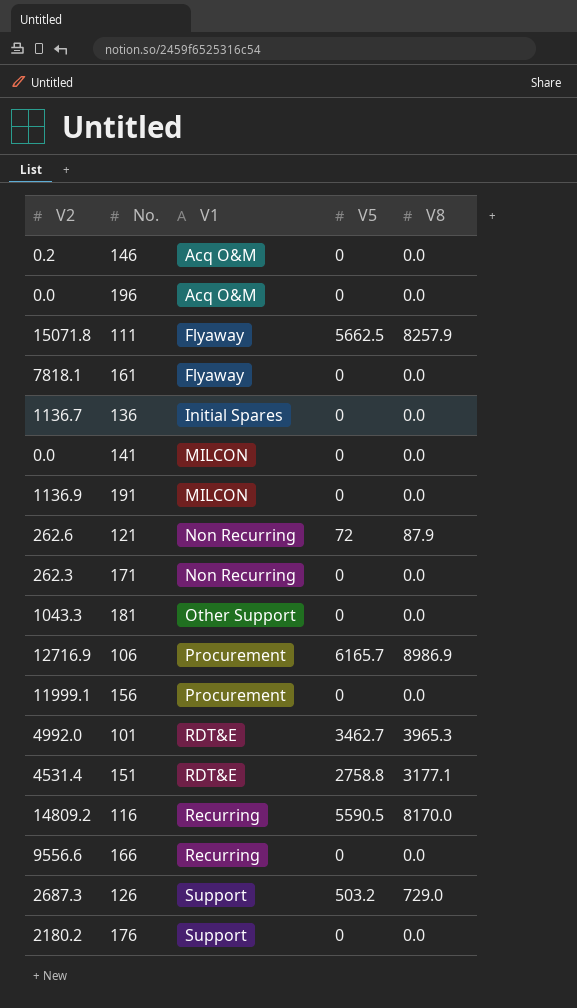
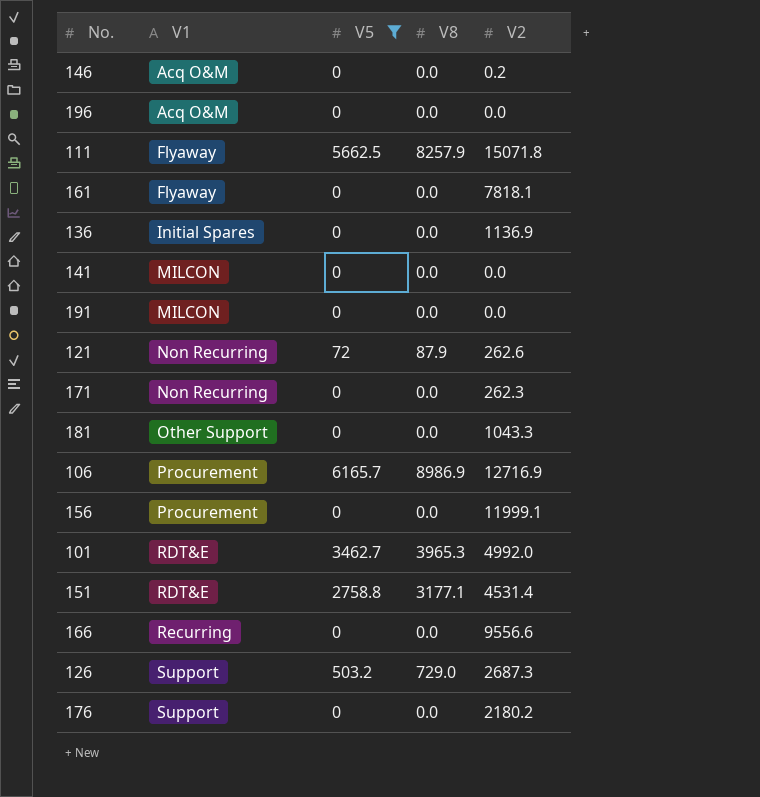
filter: none -> V5 != 5590.5
column V2 | position: 1 -> 5
136 | V2: 1136.7 -> 1136.9
191 | V2: 1136.9 -> 0.0

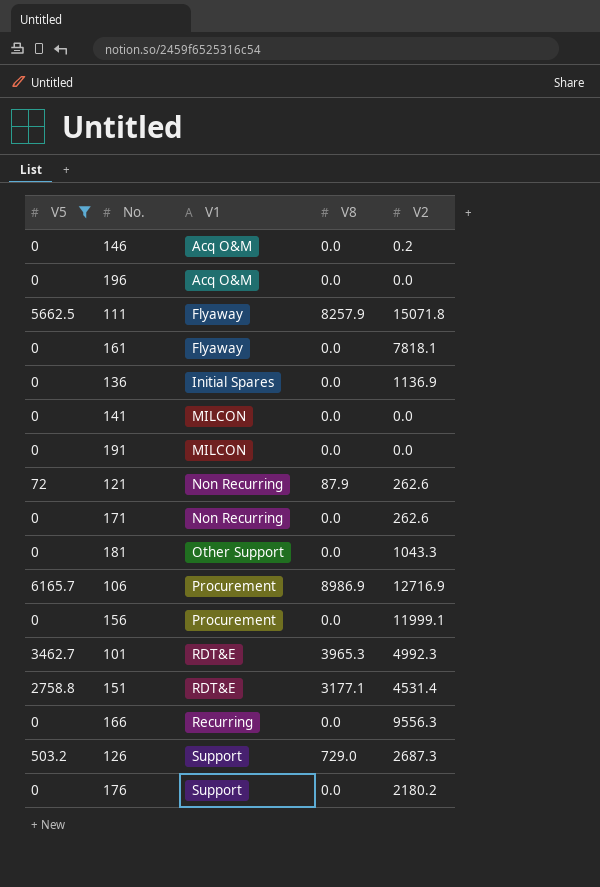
column V5 | position: 3 -> 1
171 | V2: 262.3 -> 262.6
101 | V2: 4992.0 -> 4992.3
166 | V2: 9556.6 -> 9556.3

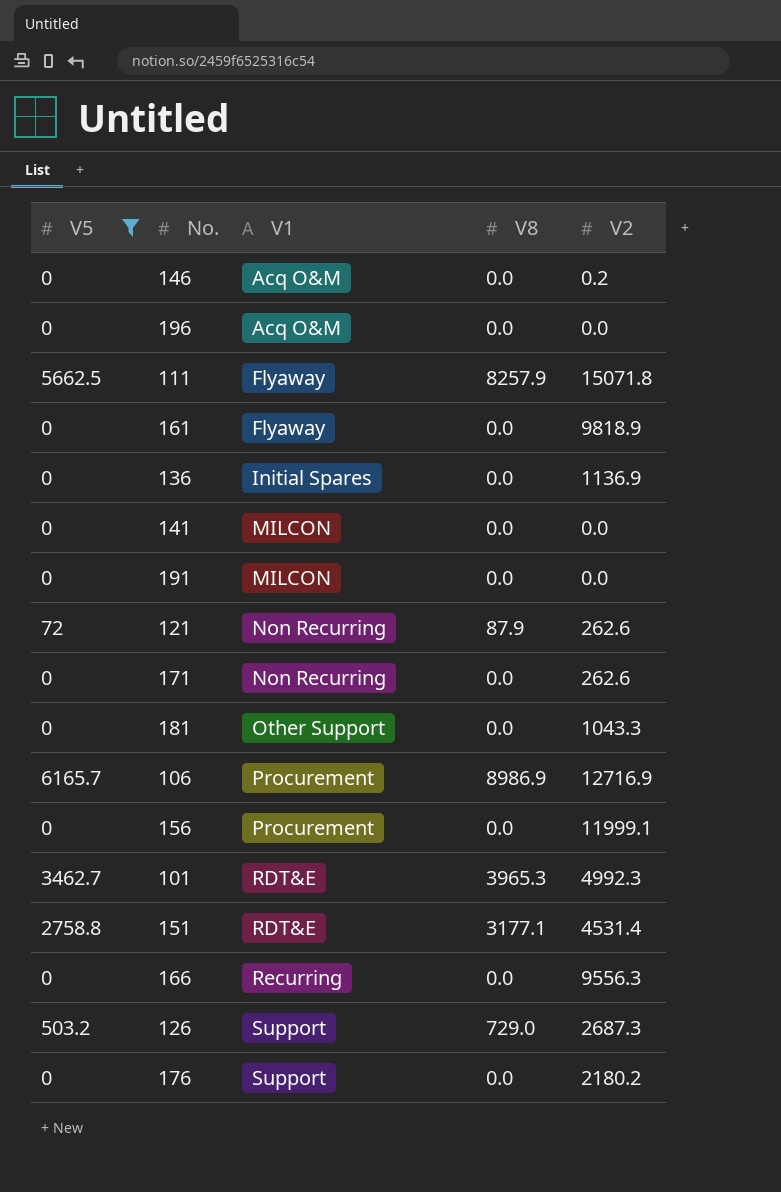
161 | V2: 7818.1 -> 9818.9

